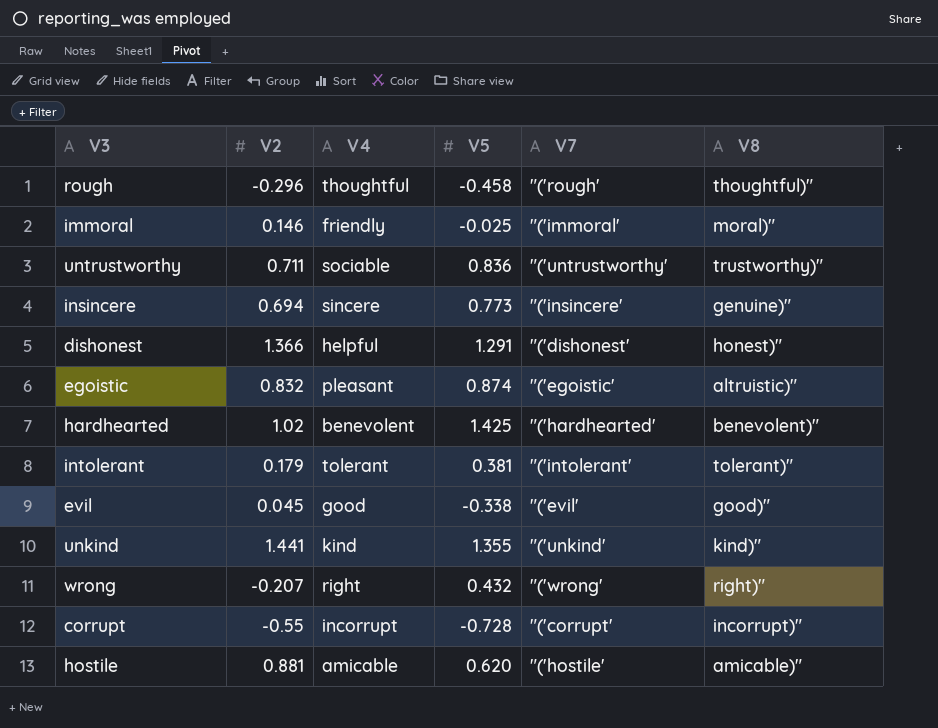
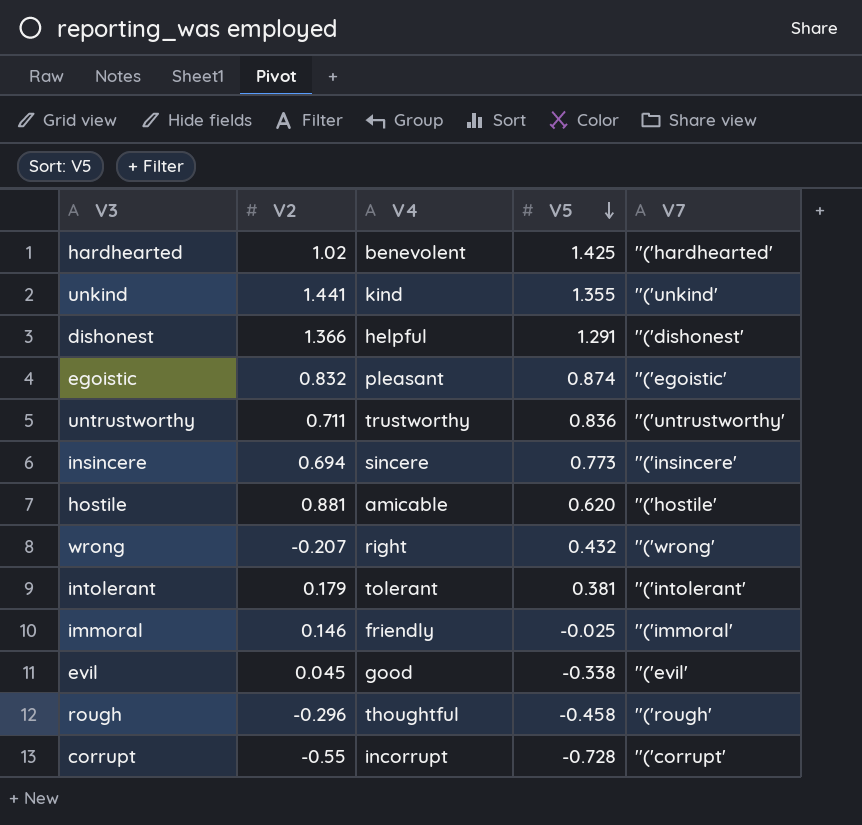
row order: none -> V5 descending
column V8 | position: 6 -> none
untrustworthy | V4: sociable -> trustworthy

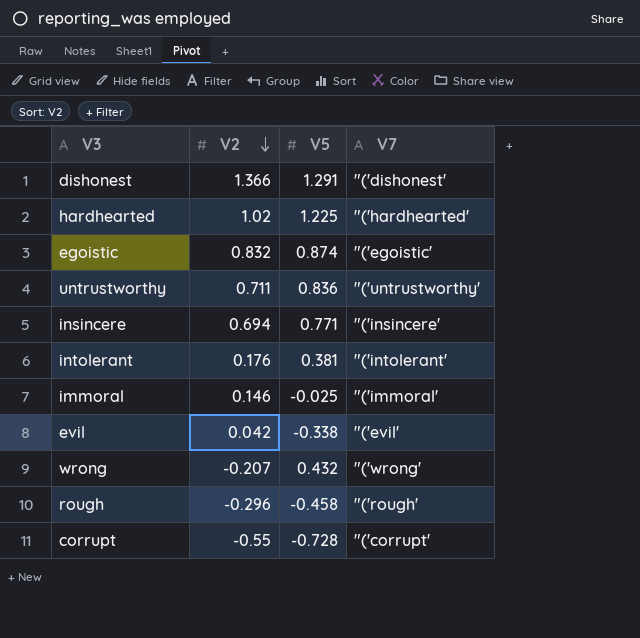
row order: V5 descending -> V2 descending
column V4 | position: 3 -> none
row unkind: 1.441 | kind | 1.355 | "('unkind' -> none
row hostile: 0.881 | amicable | 0.620 | "('hostile' -> none
hardhearted | V5: 1.425 -> 1.225
insincere | V5: 0.773 -> 0.771
intolerant | V2: 0.179 -> 0.176
evil | V2: 0.045 -> 0.042

